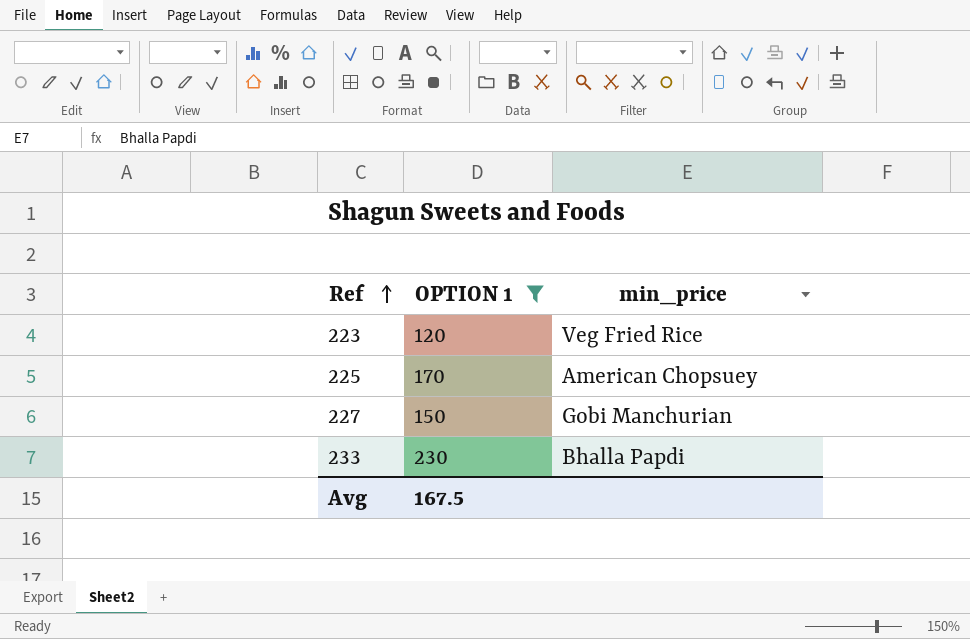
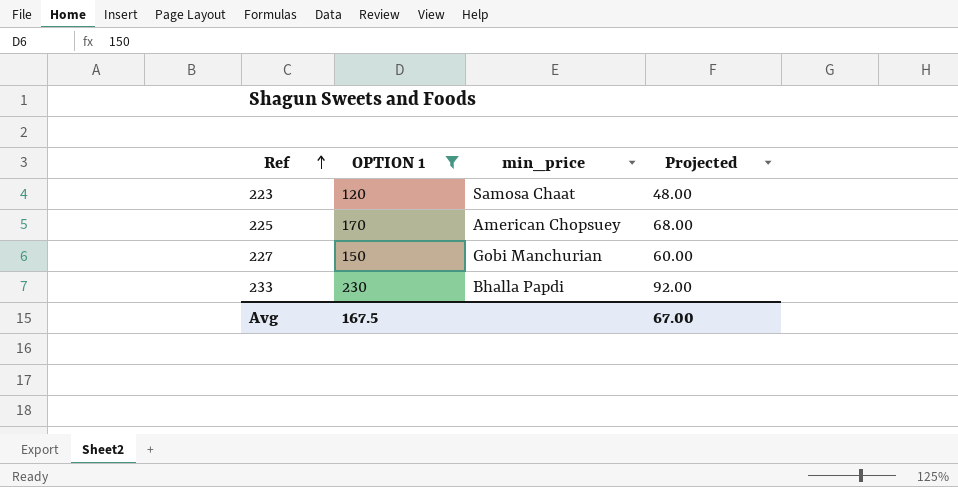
column Projected | formula: none -> [OPTION 1] * 0.4
223 | min_price: Veg Fried Rice -> Samosa Chaat

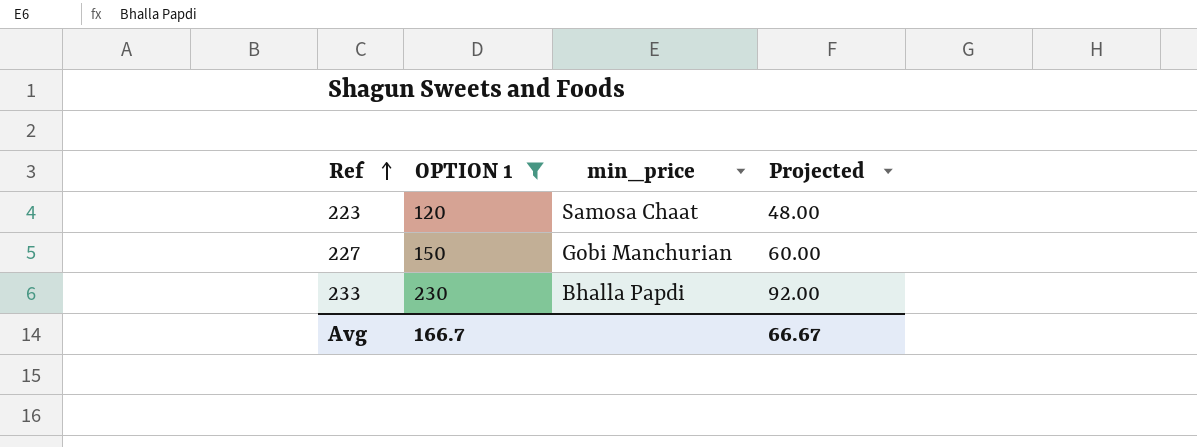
row 225: 170 | American Chopsuey | 68.00 -> none
Avg | OPTION 1: 167.5 -> 166.7
Avg | Projected: 67.00 -> 66.67

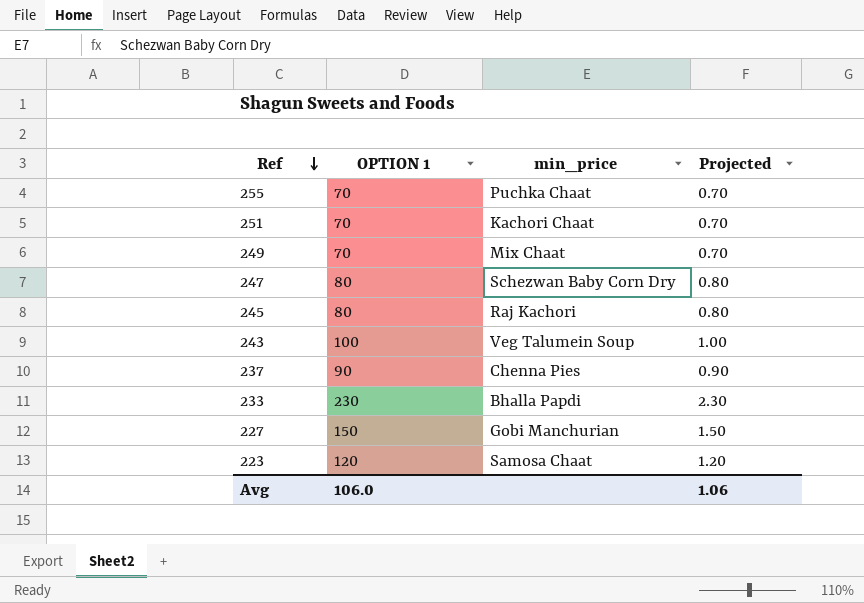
filter: OPTION 1 >= 120 -> none
row order: Ref ascending -> Ref descending
column Projected | formula: [OPTION 1] * 0.4 -> [OPTION 1] * 0.01
Avg | OPTION 1: 166.7 -> 106.0
Avg | Projected: 66.67 -> 1.06

